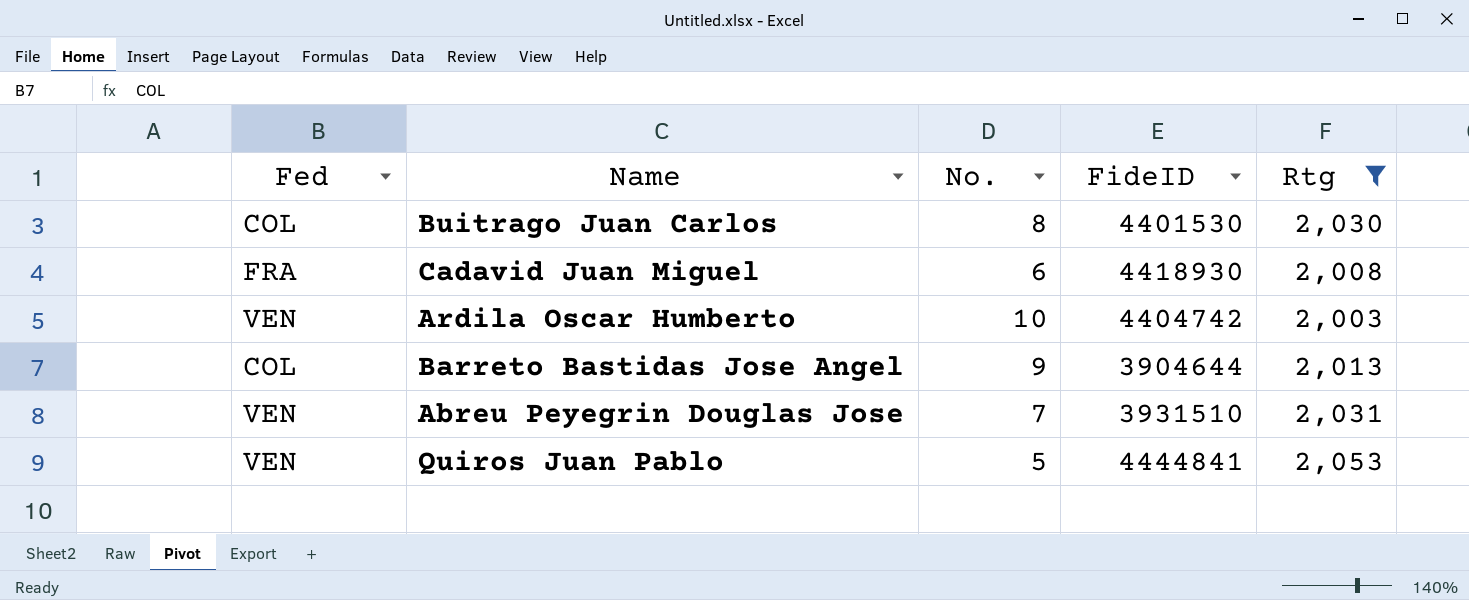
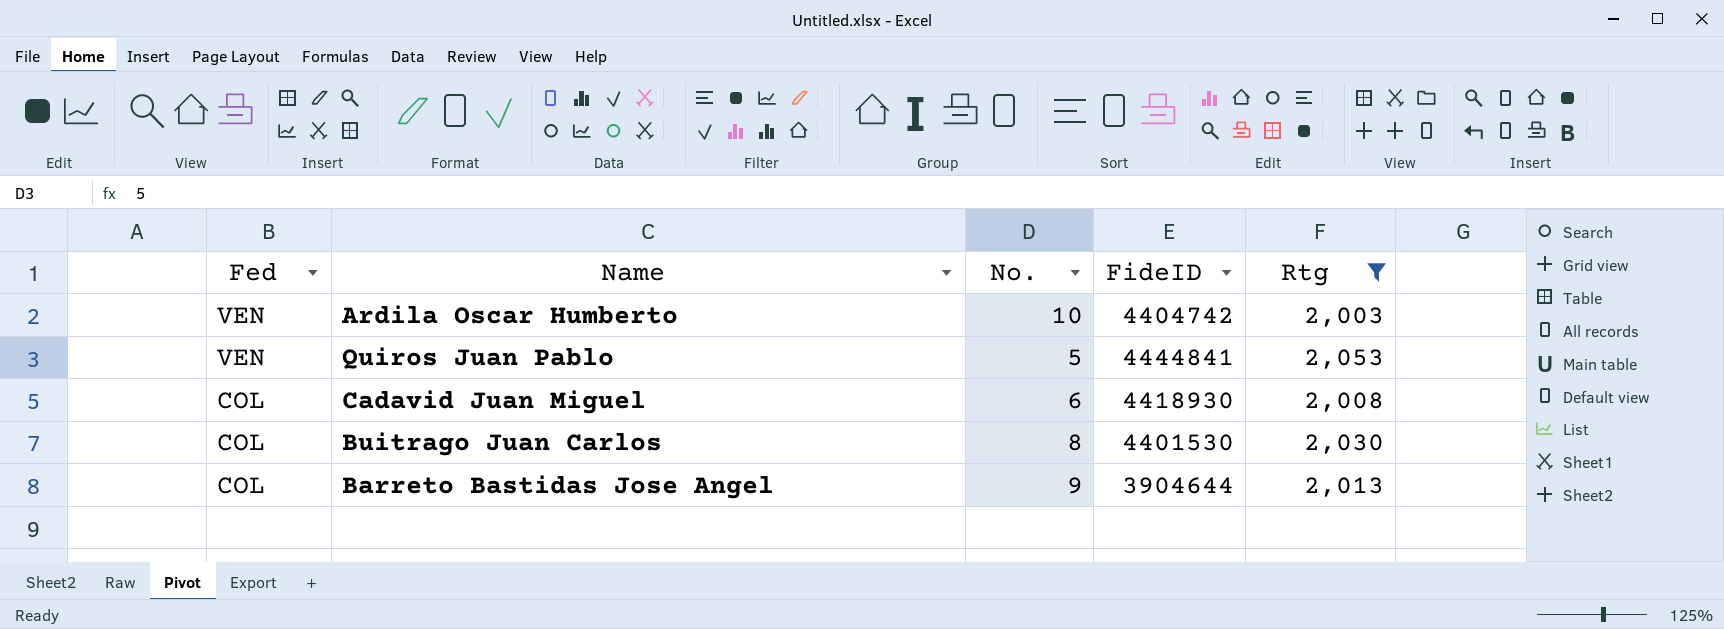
row order: none -> Fed descending
row Abreu Peyegrin Douglas Jose: VEN | 7 | 3931510 | 2,031 -> none
Cadavid Juan Miguel | Fed: FRA -> COL

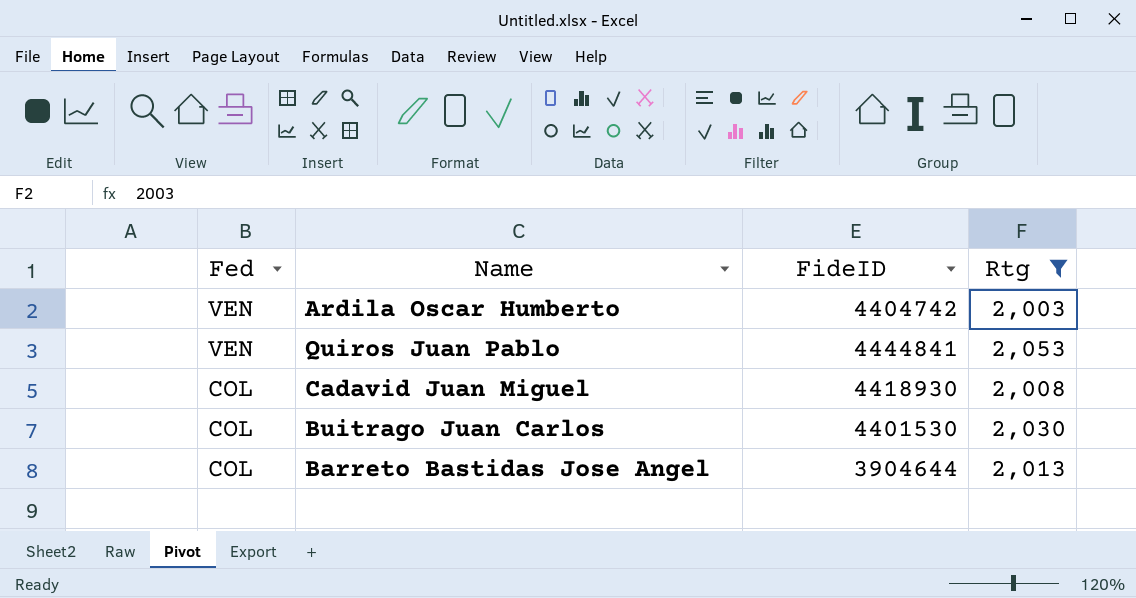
column No. | position: 3 -> none

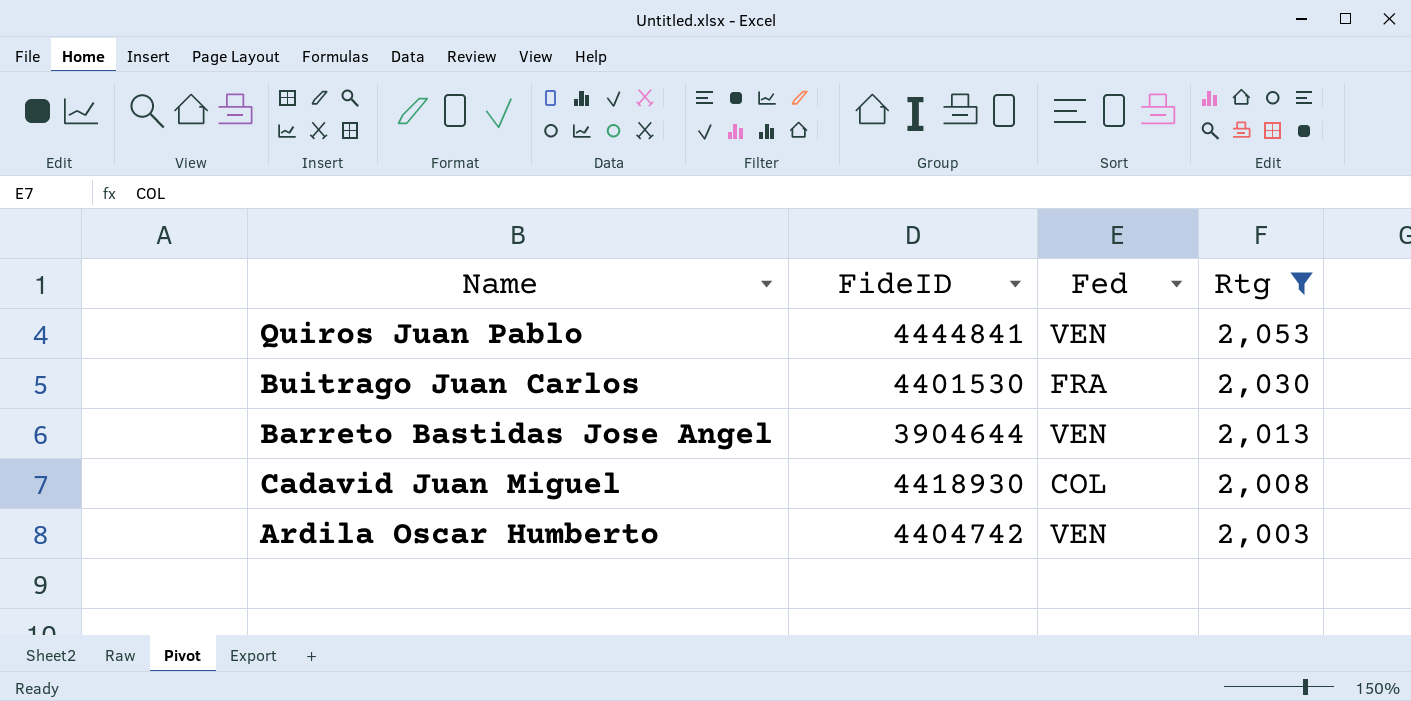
row order: Fed descending -> Rtg descending
column Fed | position: 1 -> 3
Buitrago Juan Carlos | Fed: COL -> FRA
Barreto Bastidas Jose Angel | Fed: COL -> VEN

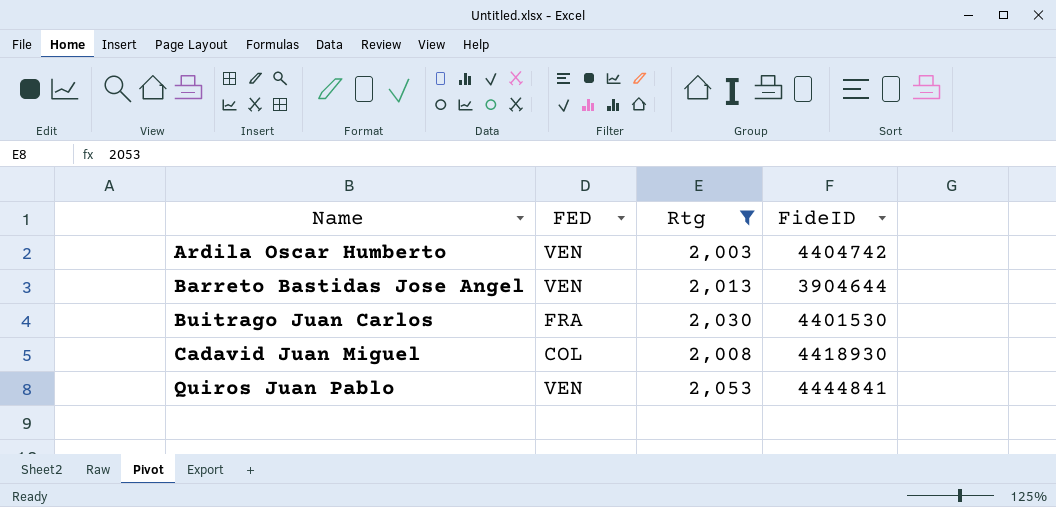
row order: Rtg descending -> Name ascending
column name: Fed -> FED
column FideID | position: 2 -> 4

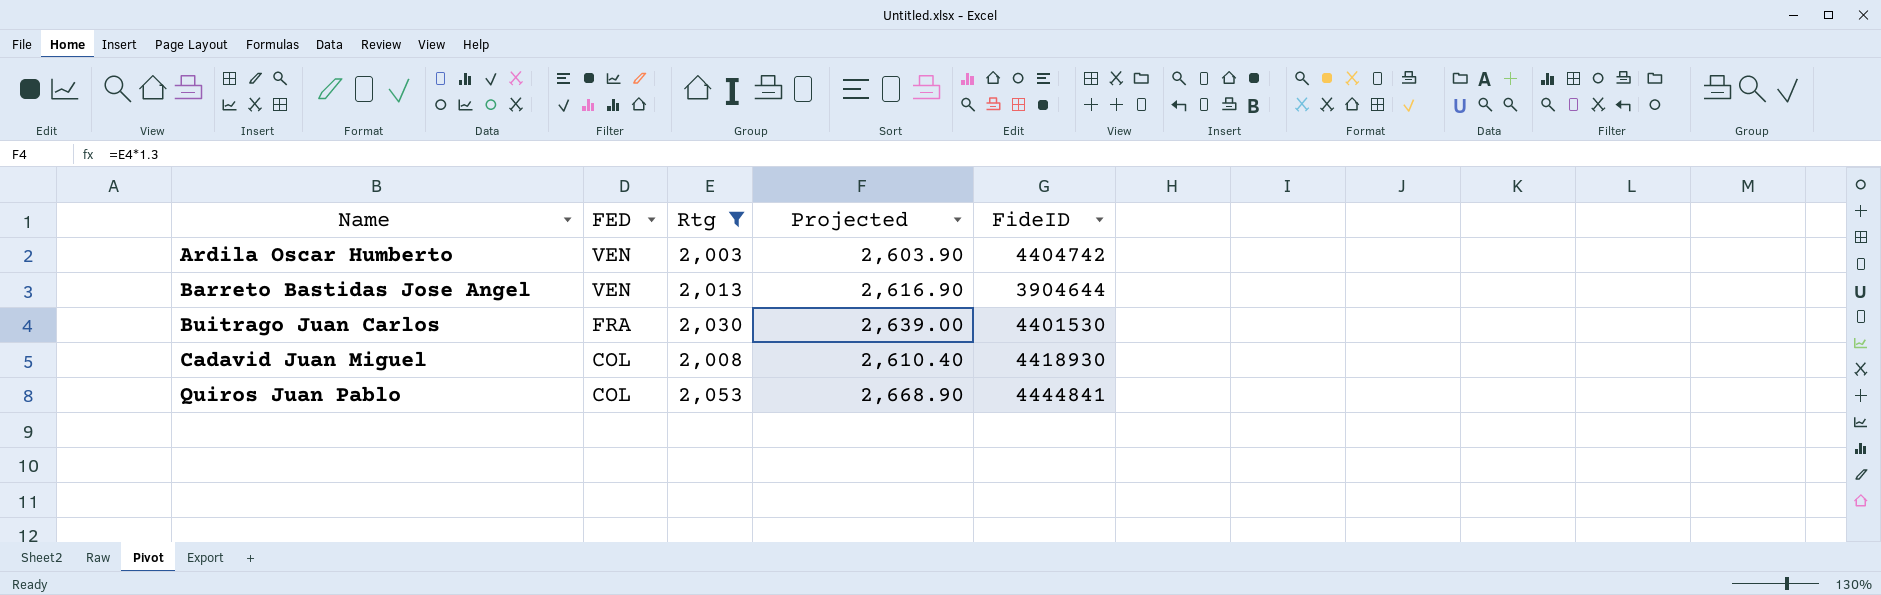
column Projected | formula: none -> [Rtg] * 1.3
Quiros Juan Pablo | FED: VEN -> COL

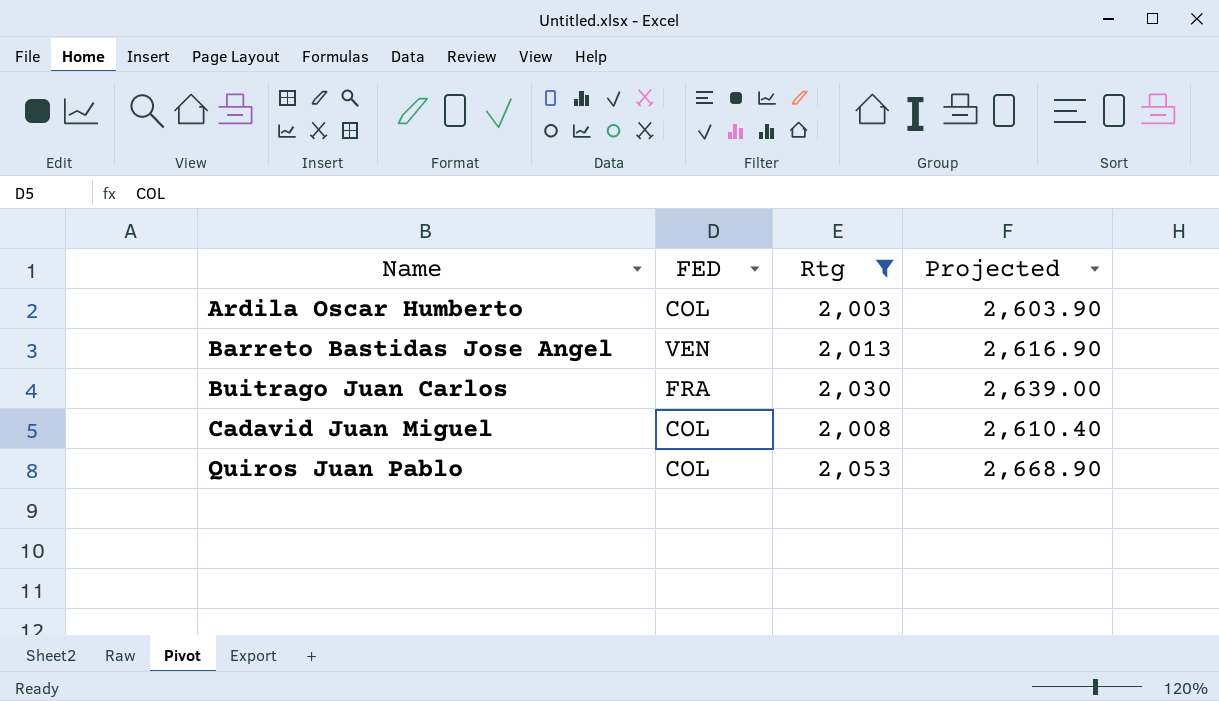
column FideID | position: 5 -> none
Ardila Oscar Humberto | FED: VEN -> COL

